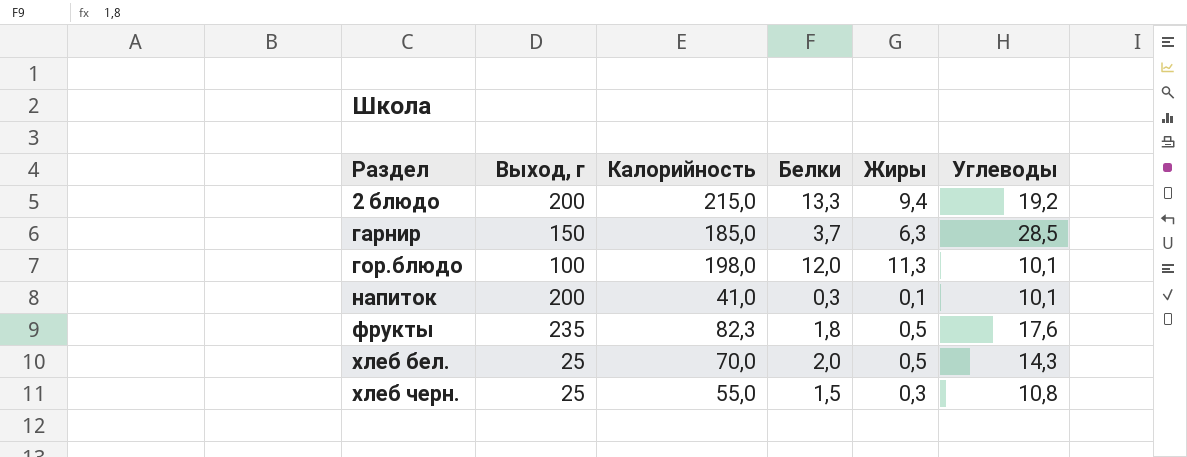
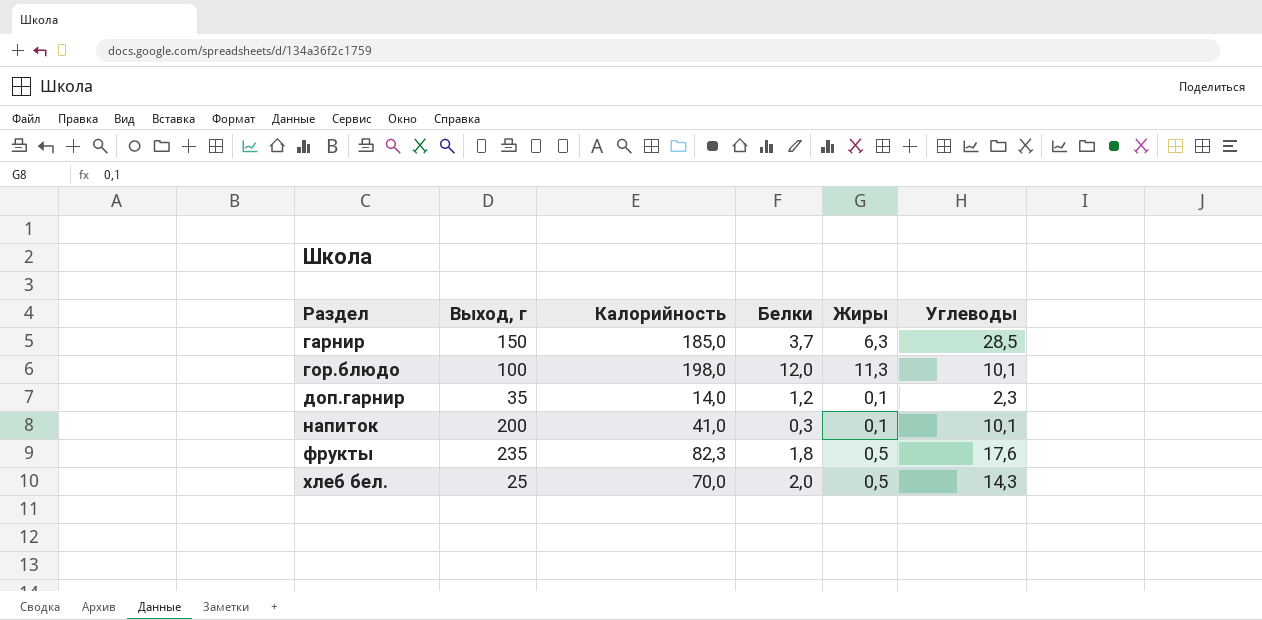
row 2 блюдо: 200 | 215,0 | 13,3 | 9,4 | 19,2 -> none
row хлеб черн.: 25 | 55,0 | 1,5 | 0,3 | 10,8 -> none
row доп.гарнир: none -> 35 | 14,0 | 1,2 | 0,1 | 2,3

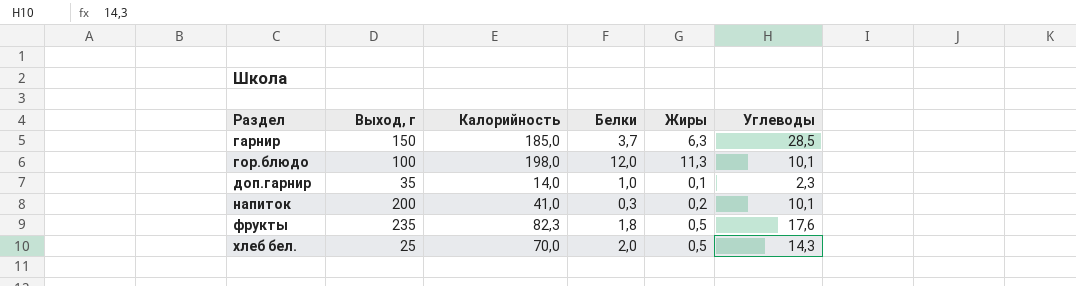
доп.гарнир | Белки: 1,2 -> 1,0
напиток | Жиры: 0,1 -> 0,2

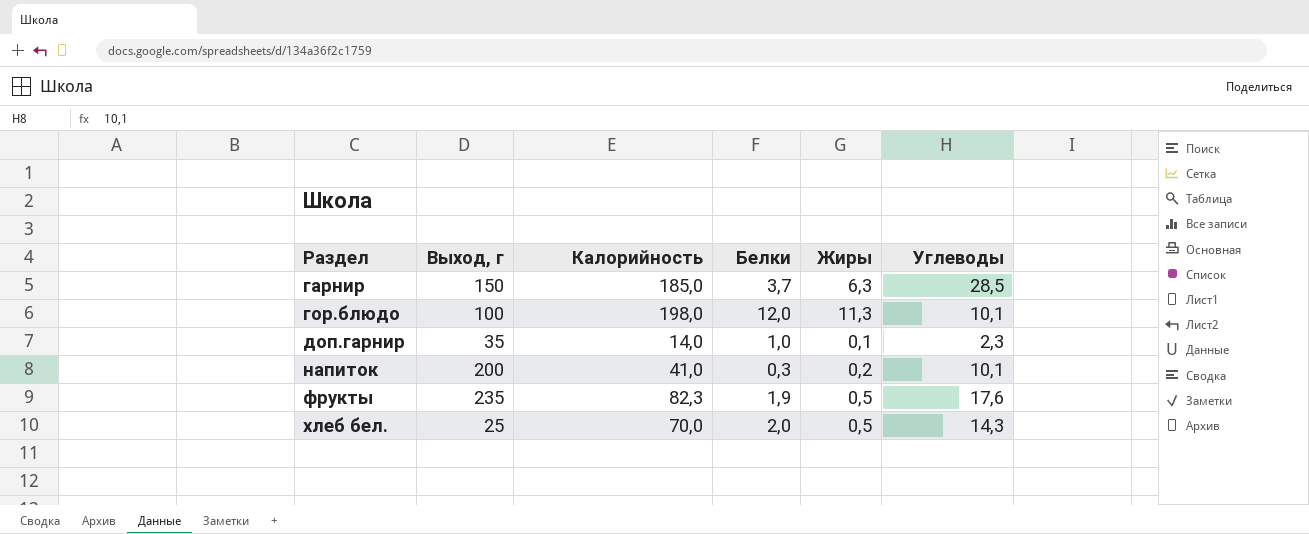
фрукты | Белки: 1,8 -> 1,9

